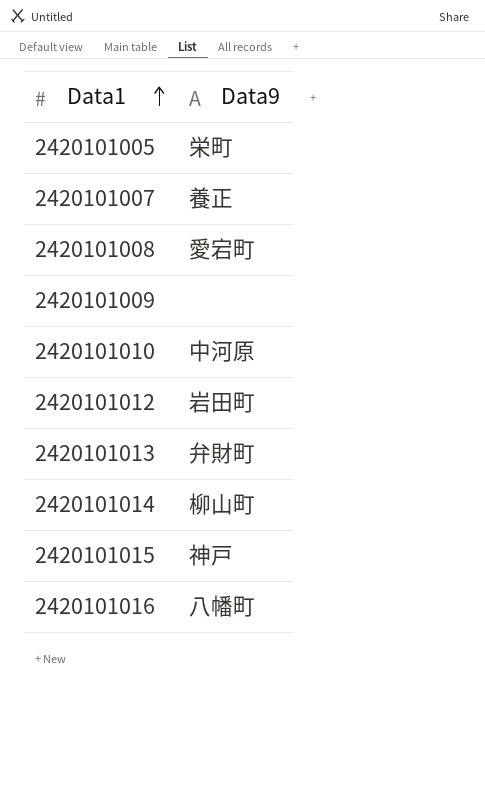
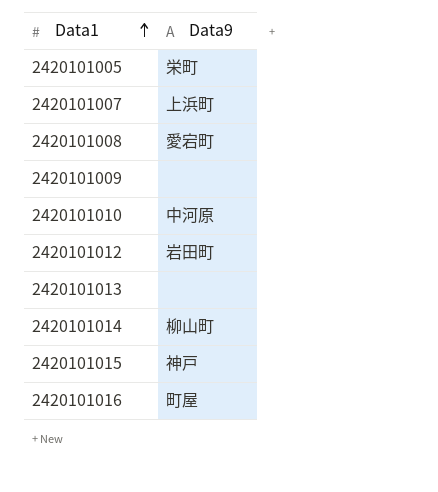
2420101007 | Data9: 養正 -> 上浜町
2420101013 | Data9: 弁財町 -> none
2420101016 | Data9: 八幡町 -> 町屋

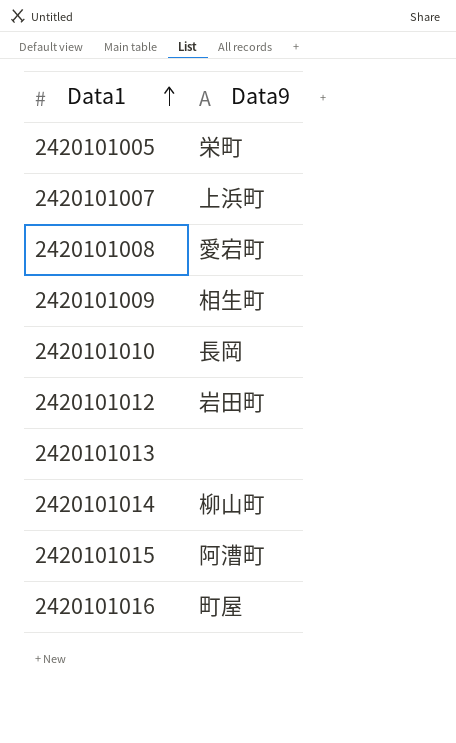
2420101009 | Data9: none -> 相生町
2420101010 | Data9: 中河原 -> 長岡
2420101015 | Data9: 神戸 -> 阿漕町

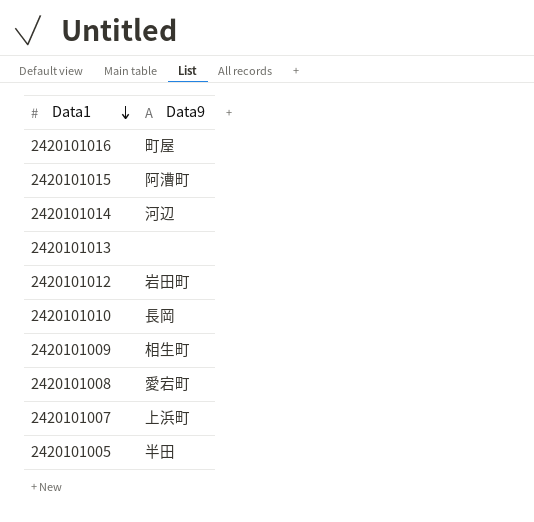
row order: Data1 ascending -> Data1 descending
2420101014 | Data9: 柳山町 -> 河辺
2420101005 | Data9: 栄町 -> 半田

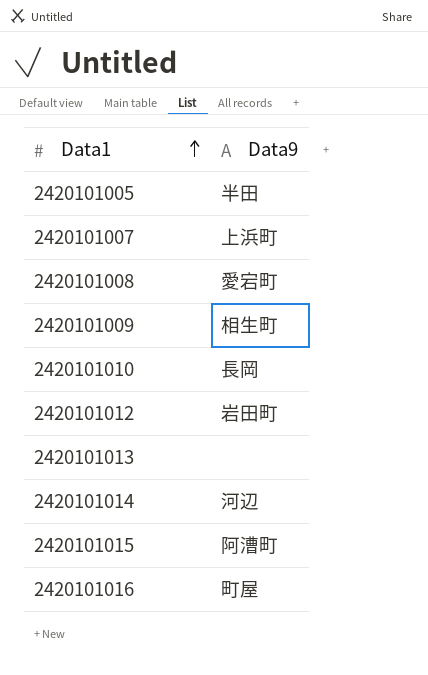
row order: Data1 descending -> Data1 ascending

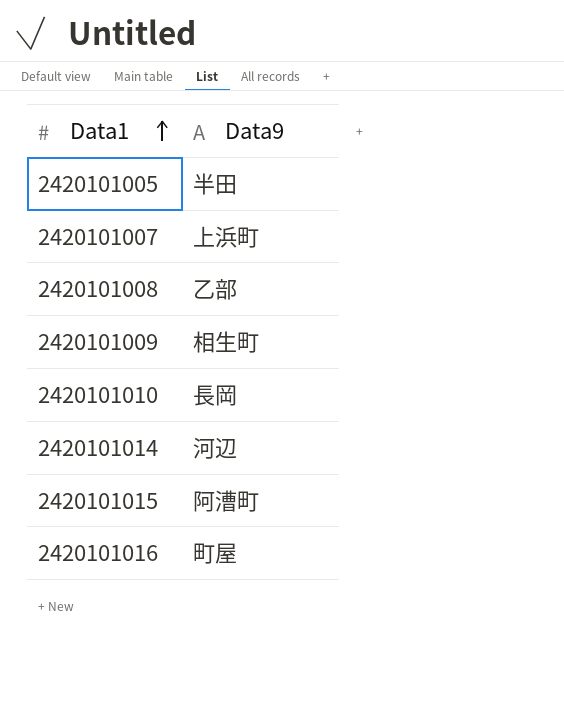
row 2420101012: 岩田町 -> none
row 2420101013: none -> none
2420101008 | Data9: 愛宕町 -> 乙部

